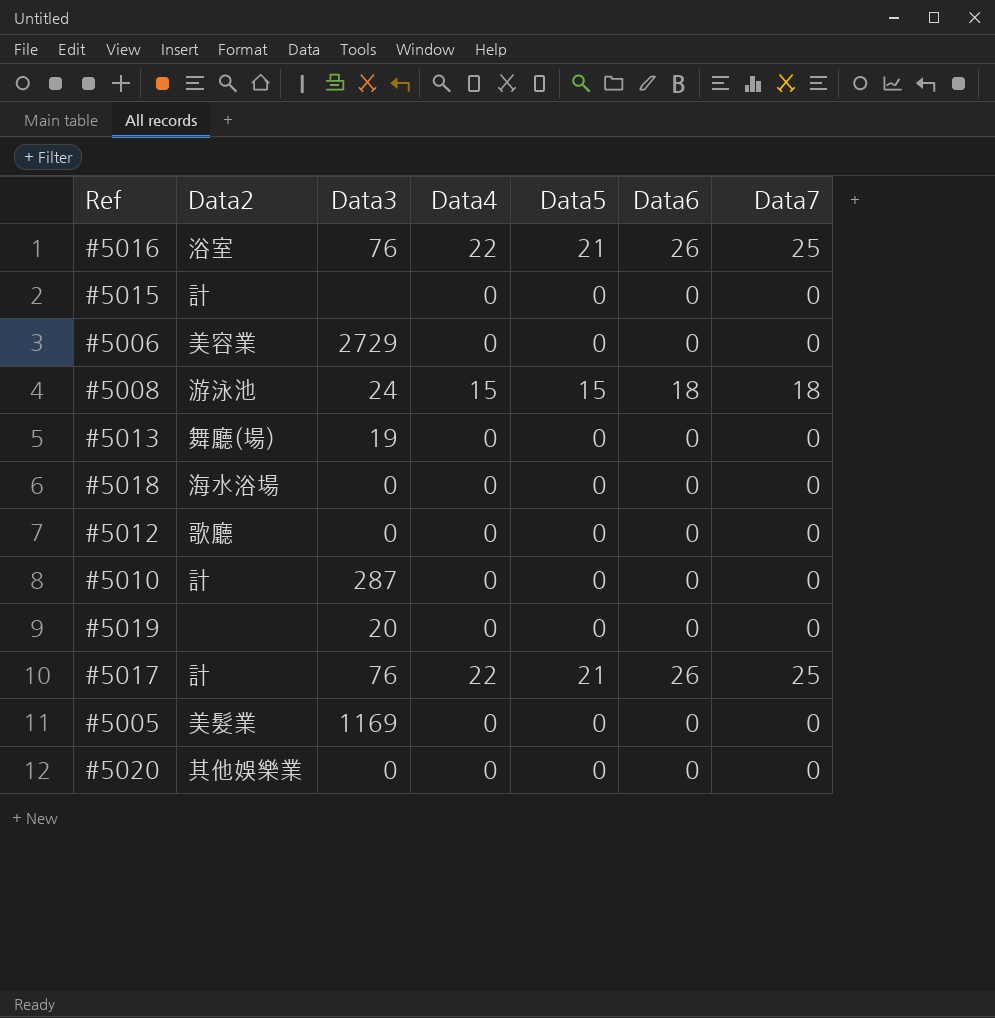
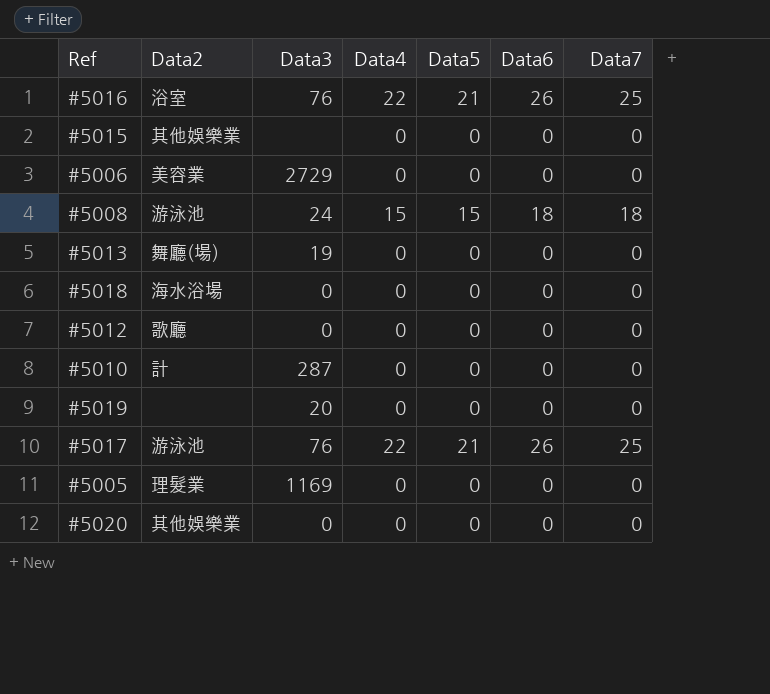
#5015 | Data2: 計 -> 其他娛樂業
#5017 | Data2: 計 -> 游泳池
#5005 | Data2: 美髮業 -> 理髮業

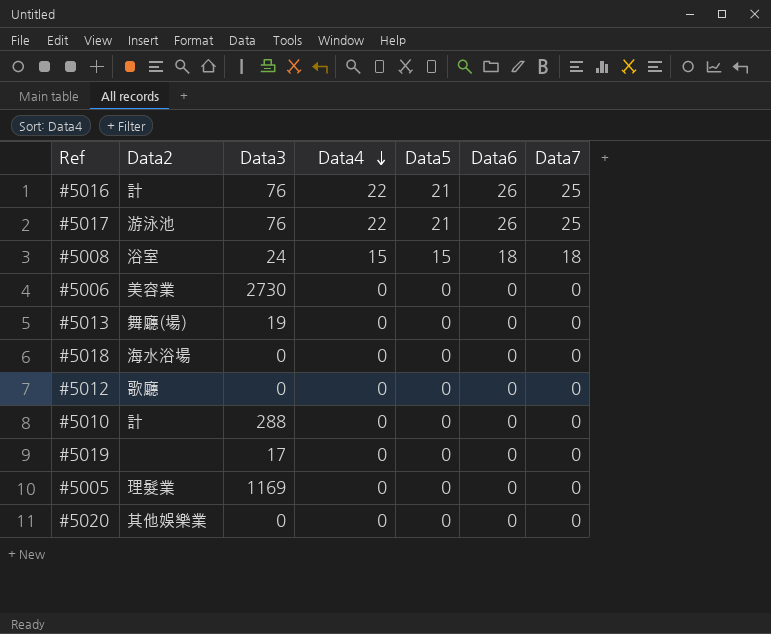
row order: none -> Data4 descending
row #5015: 其他娛樂業 | none | 0 | 0 | 0 | 0 -> none
#5016 | Data2: 浴室 -> 計
#5008 | Data2: 游泳池 -> 浴室
#5006 | Data3: 2729 -> 2730
#5010 | Data3: 287 -> 288
#5019 | Data3: 20 -> 17

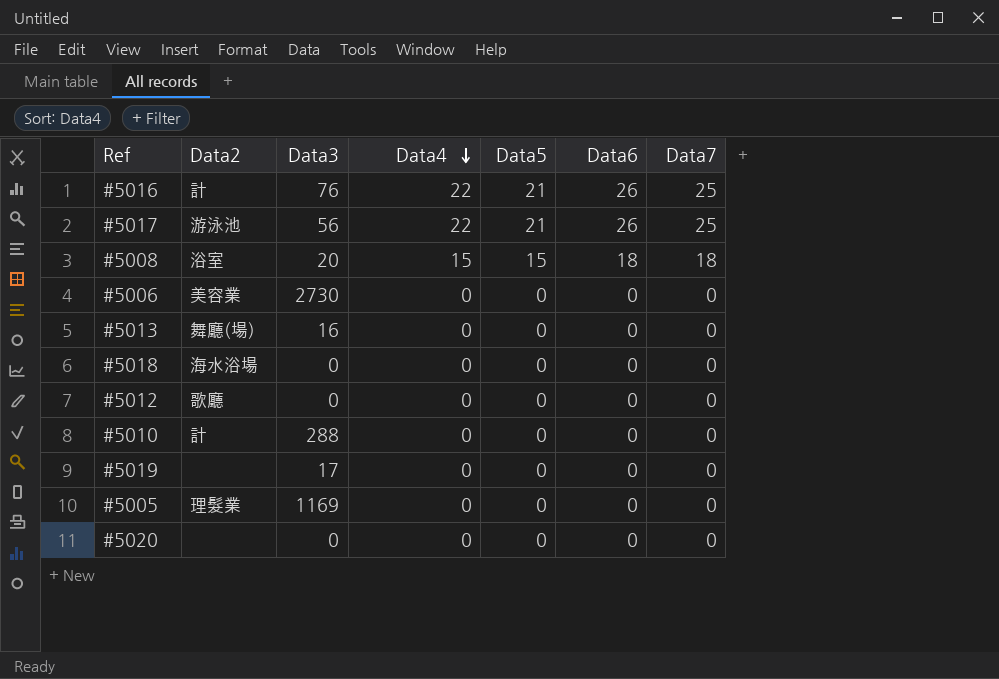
#5017 | Data3: 76 -> 56
#5008 | Data3: 24 -> 20
#5013 | Data3: 19 -> 16
#5020 | Data2: 其他娛樂業 -> none

